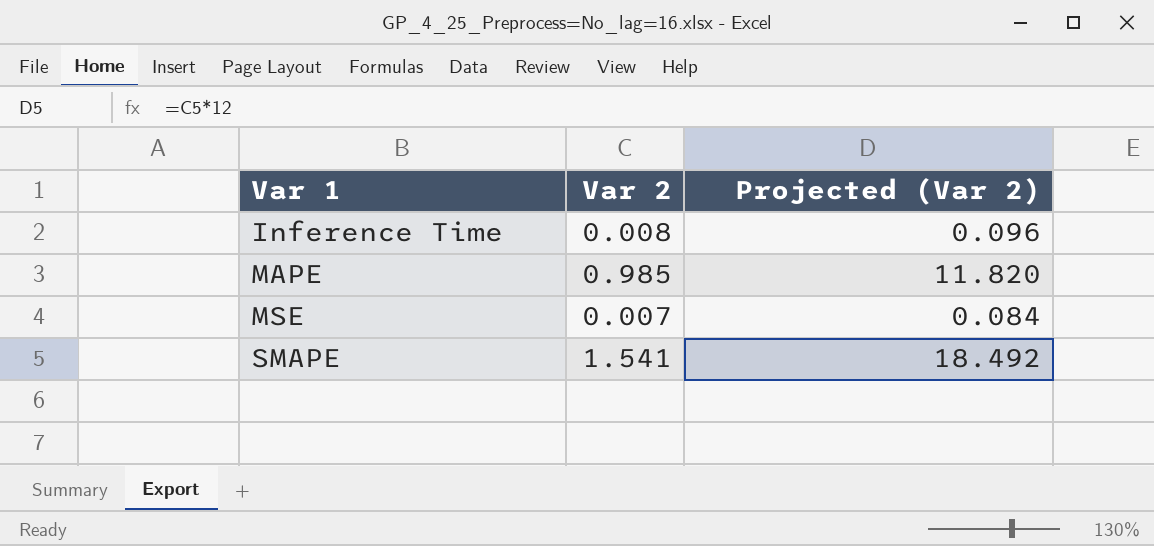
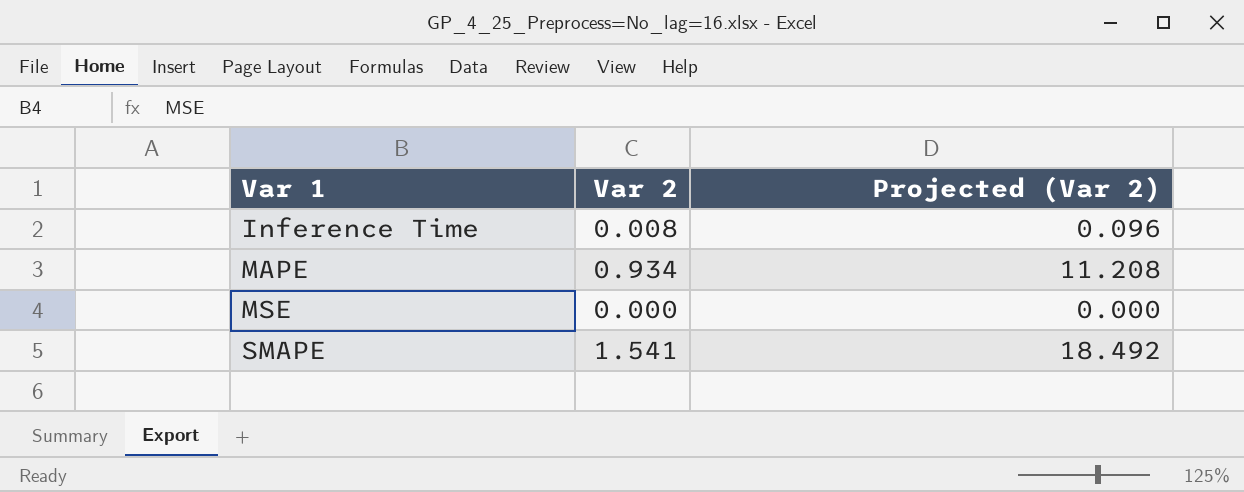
MAPE | Var 2: 0.985 -> 0.934
MAPE | Projected (Var 2): 11.820 -> 11.208
MSE | Var 2: 0.007 -> 0.000
MSE | Projected (Var 2): 0.084 -> 0.000

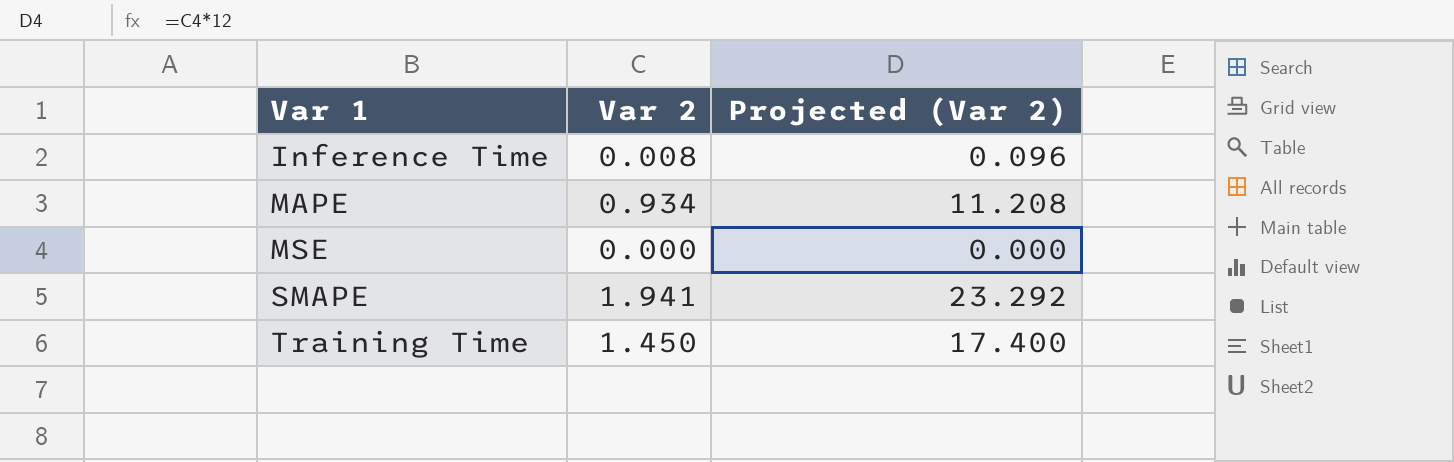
SMAPE | Var 2: 1.541 -> 1.941
SMAPE | Projected (Var 2): 18.492 -> 23.292
row Training Time: none -> 1.450 | 17.400

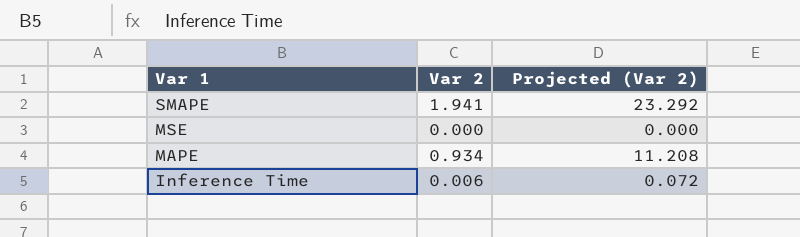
row order: Var 1 ascending -> Var 1 descending
row Training Time: 1.450 | 17.400 -> none
Inference Time | Var 2: 0.008 -> 0.006
Inference Time | Projected (Var 2): 0.096 -> 0.072

